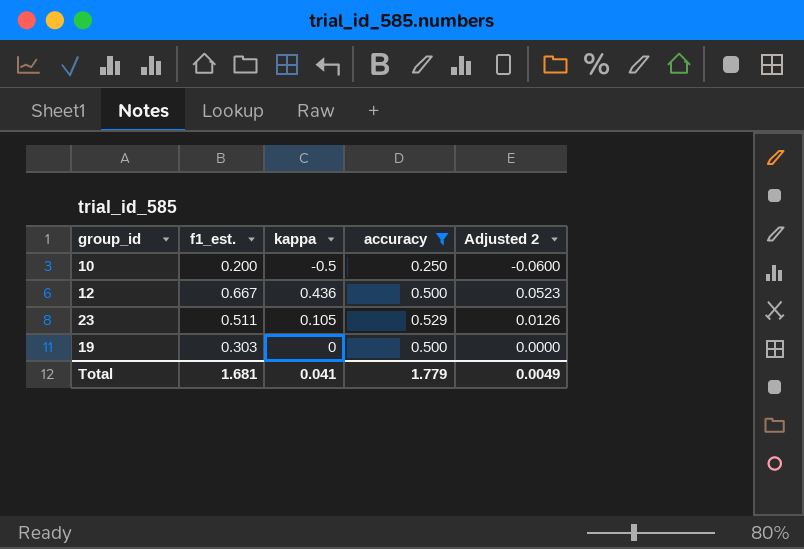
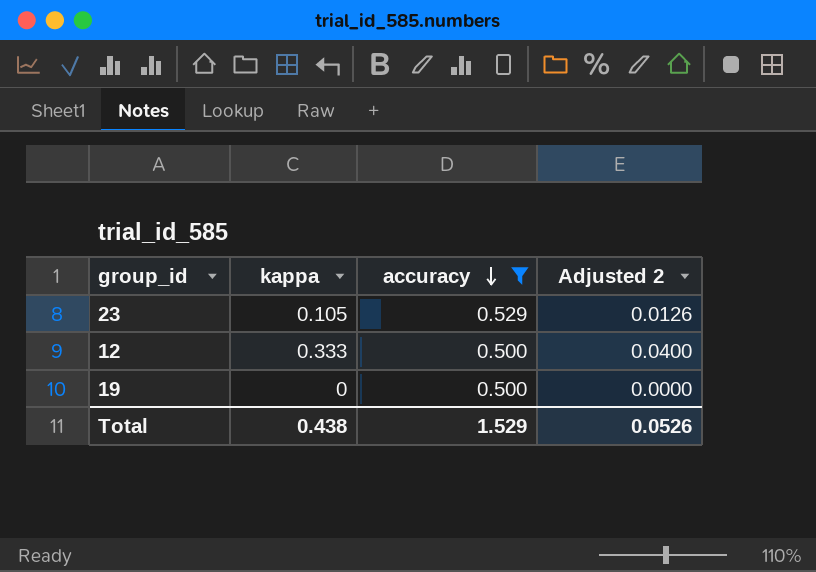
row order: none -> accuracy descending
column f1_est. | position: 2 -> none
row 10: 0.200 | -0.5 | 0.250 | -0.0600 -> none
12 | kappa: 0.436 -> 0.333
12 | Adjusted 2: 0.0523 -> 0.0400
Total | kappa: 0.041 -> 0.438
Total | accuracy: 1.779 -> 1.529
Total | Adjusted 2: 0.0049 -> 0.0526

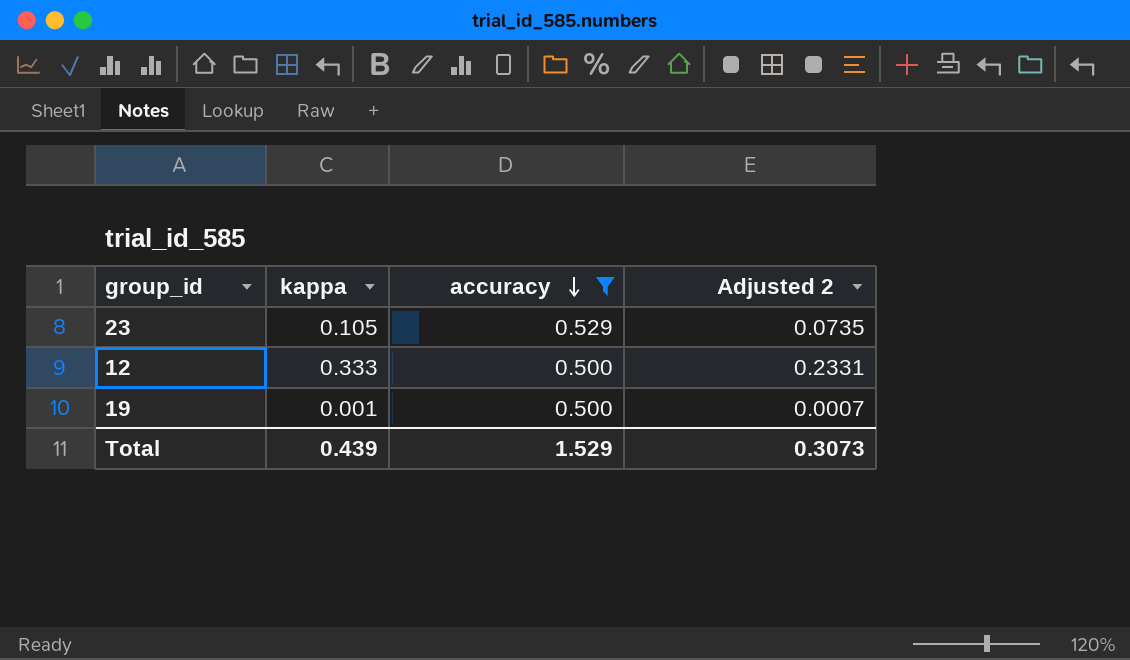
column Adjusted 2 | formula: [kappa] * 0.12 -> [kappa] * 0.7
19 | kappa: 0 -> 0.001
Total | kappa: 0.438 -> 0.439
Total | Adjusted 2: 0.0526 -> 0.3073

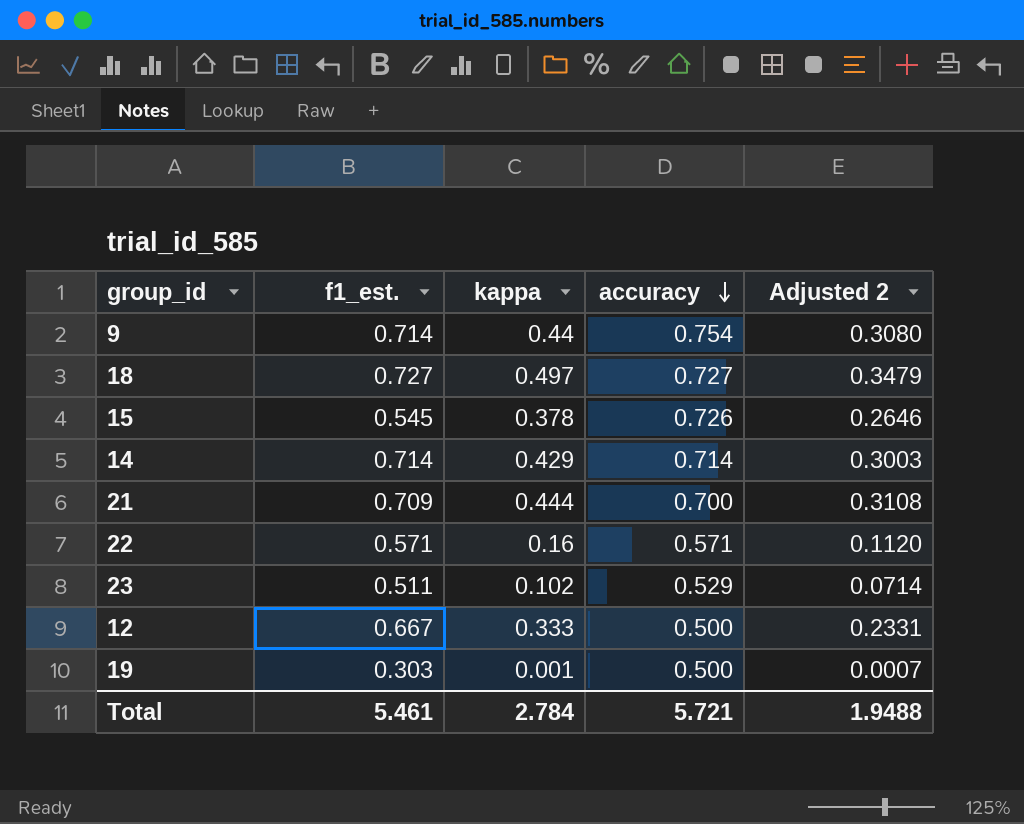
filter: accuracy <= 0.529 -> none
column f1_est. | position: none -> 2
23 | kappa: 0.105 -> 0.102
23 | Adjusted 2: 0.0735 -> 0.0714
Total | kappa: 0.439 -> 2.784
Total | accuracy: 1.529 -> 5.721
Total | Adjusted 2: 0.3073 -> 1.9488

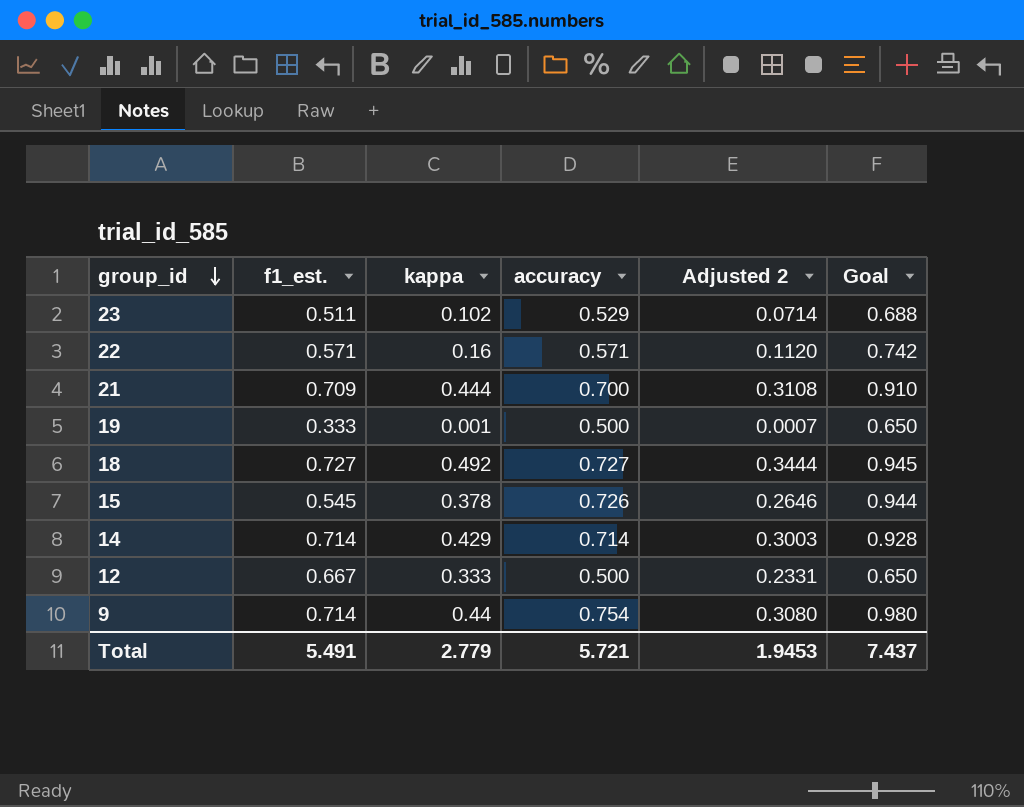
row order: accuracy descending -> group_id descending
column Goal | formula: none -> [accuracy] * 1.3
19 | f1_est.: 0.303 -> 0.333
18 | kappa: 0.497 -> 0.492
18 | Adjusted 2: 0.3479 -> 0.3444
Total | f1_est.: 5.461 -> 5.491
Total | kappa: 2.784 -> 2.779
Total | Adjusted 2: 1.9488 -> 1.9453

